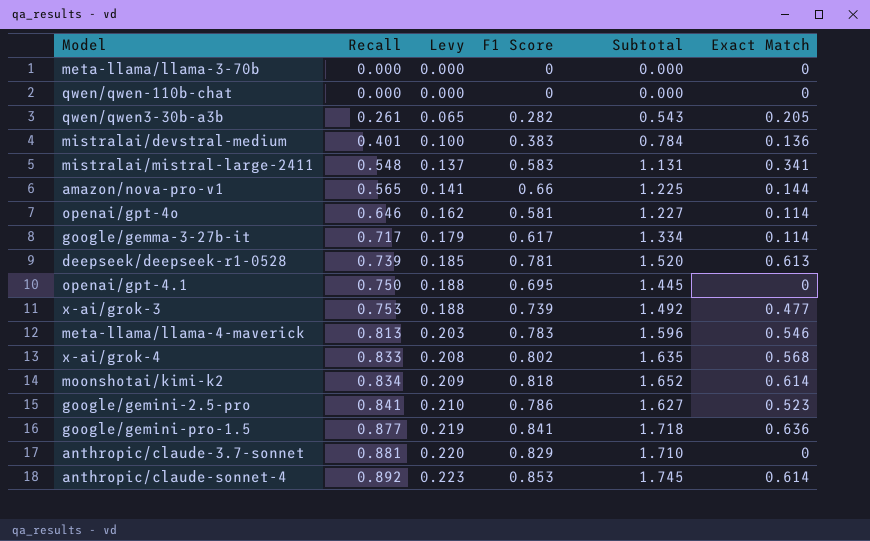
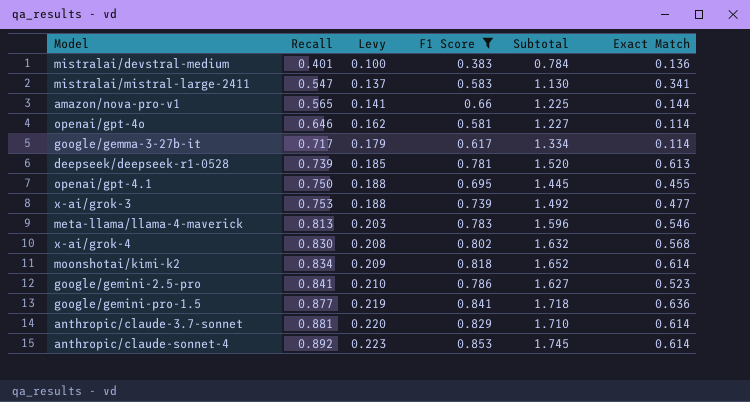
filter: none -> F1 Score >= 0.383
mistralai/mistral-large-2411 | Recall: 0.548 -> 0.547
mistralai/mistral-large-2411 | Subtotal: 1.131 -> 1.130
openai/gpt-4.1 | Exact Match: 0 -> 0.455
x-ai/grok-4 | Recall: 0.833 -> 0.830
x-ai/grok-4 | Subtotal: 1.635 -> 1.632
anthropic/claude-3.7-sonnet | Exact Match: 0 -> 0.614

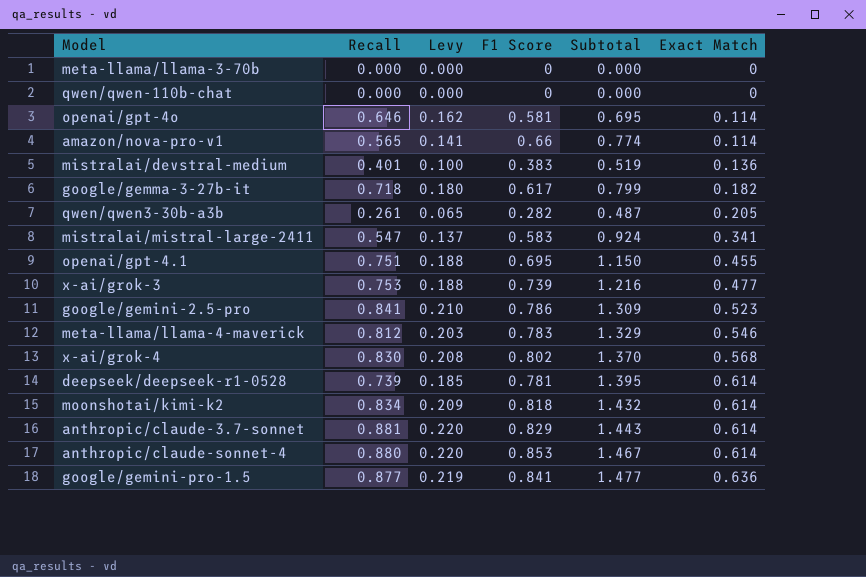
filter: F1 Score >= 0.383 -> none
row order: Recall ascending -> Exact Match ascending
column Subtotal | formula: [Recall] + [F1 Score] -> [F1 Score] + [Exact Match]
amazon/nova-pro-v1 | Exact Match: 0.144 -> 0.114
google/gemma-3-27b-it | Recall: 0.717 -> 0.718
google/gemma-3-27b-it | Levy: 0.179 -> 0.180
google/gemma-3-27b-it | Exact Match: 0.114 -> 0.182
openai/gpt-4.1 | Recall: 0.750 -> 0.751
meta-llama/llama-4-maverick | Recall: 0.813 -> 0.812
deepseek/deepseek-r1-0528 | Exact Match: 0.613 -> 0.614
anthropic/claude-sonnet-4 | Recall: 0.892 -> 0.880
anthropic/claude-sonnet-4 | Levy: 0.223 -> 0.220

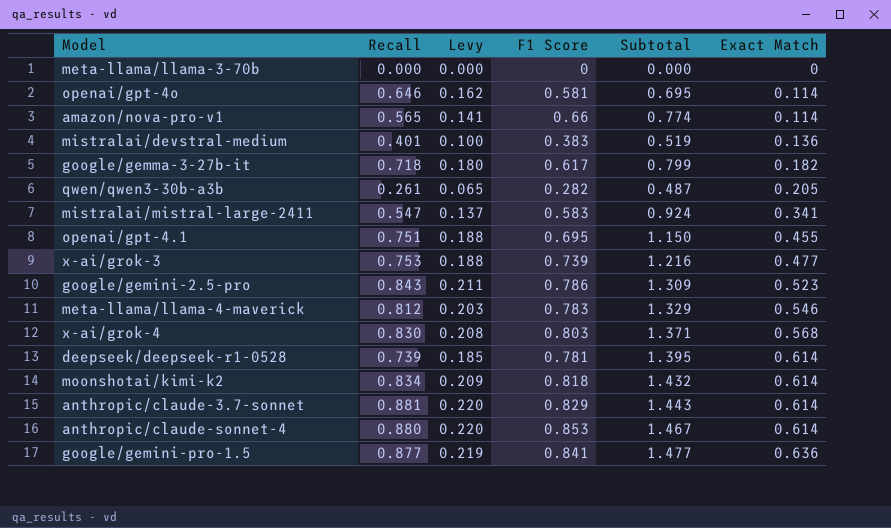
row qwen/qwen-110b-chat: 0.000 | 0.000 | 0 | 0.000 | 0 -> none
google/gemini-2.5-pro | Recall: 0.841 -> 0.843
google/gemini-2.5-pro | Levy: 0.210 -> 0.211
x-ai/grok-4 | F1 Score: 0.802 -> 0.803
x-ai/grok-4 | Subtotal: 1.370 -> 1.371

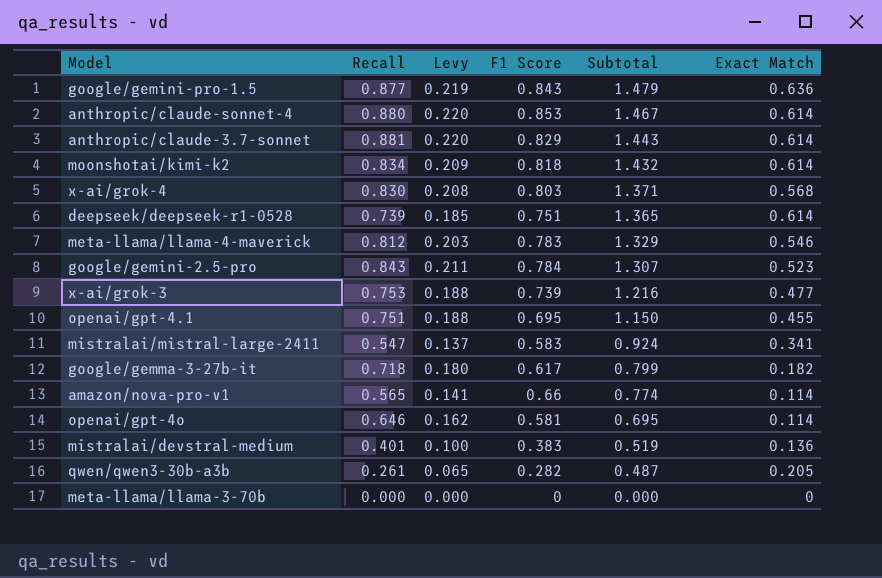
row order: Exact Match ascending -> Subtotal descending
google/gemini-pro-1.5 | F1 Score: 0.841 -> 0.843
google/gemini-pro-1.5 | Subtotal: 1.477 -> 1.479
deepseek/deepseek-r1-0528 | F1 Score: 0.781 -> 0.751
deepseek/deepseek-r1-0528 | Subtotal: 1.395 -> 1.365
google/gemini-2.5-pro | F1 Score: 0.786 -> 0.784
google/gemini-2.5-pro | Subtotal: 1.309 -> 1.307

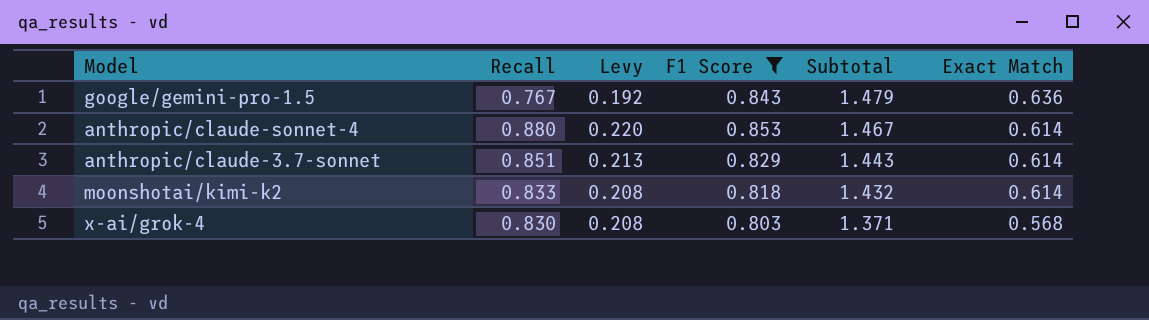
filter: none -> F1 Score >= 0.803
google/gemini-pro-1.5 | Recall: 0.877 -> 0.767
google/gemini-pro-1.5 | Levy: 0.219 -> 0.192
anthropic/claude-3.7-sonnet | Recall: 0.881 -> 0.851
anthropic/claude-3.7-sonnet | Levy: 0.220 -> 0.213
moonshotai/kimi-k2 | Recall: 0.834 -> 0.833
moonshotai/kimi-k2 | Levy: 0.209 -> 0.208

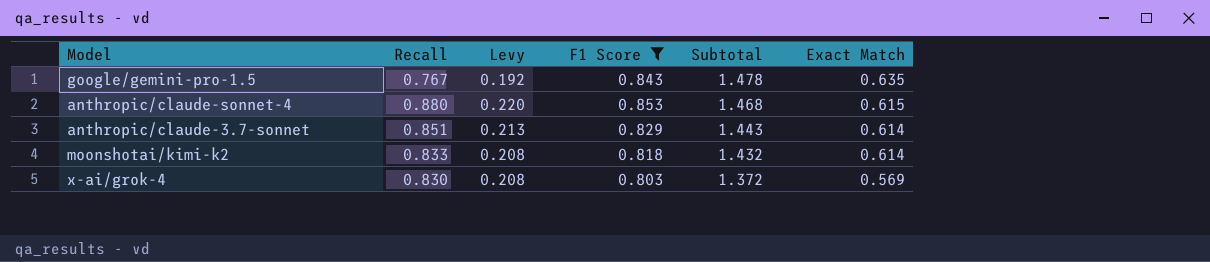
google/gemini-pro-1.5 | Subtotal: 1.479 -> 1.478
google/gemini-pro-1.5 | Exact Match: 0.636 -> 0.635
anthropic/claude-sonnet-4 | Subtotal: 1.467 -> 1.468
anthropic/claude-sonnet-4 | Exact Match: 0.614 -> 0.615
x-ai/grok-4 | Subtotal: 1.371 -> 1.372
x-ai/grok-4 | Exact Match: 0.568 -> 0.569

